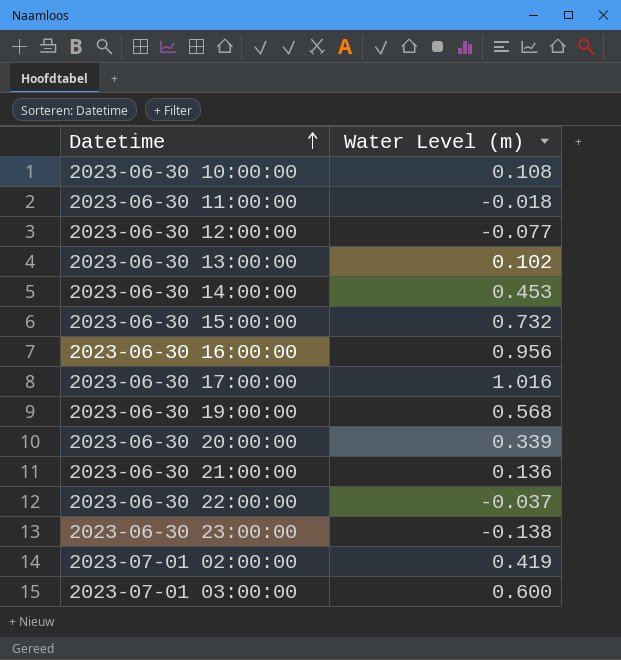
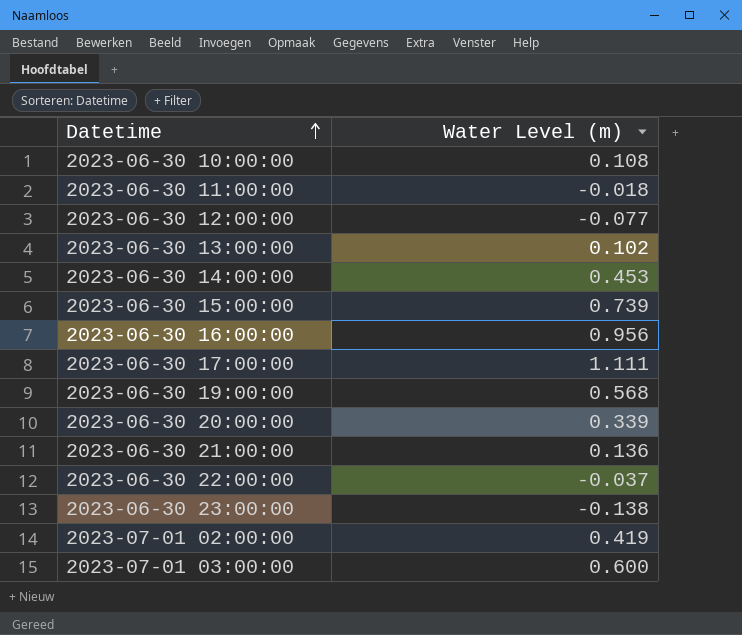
2023-06-30 15:00:00 | Water Level (m): 0.732 -> 0.739
2023-06-30 17:00:00 | Water Level (m): 1.016 -> 1.111

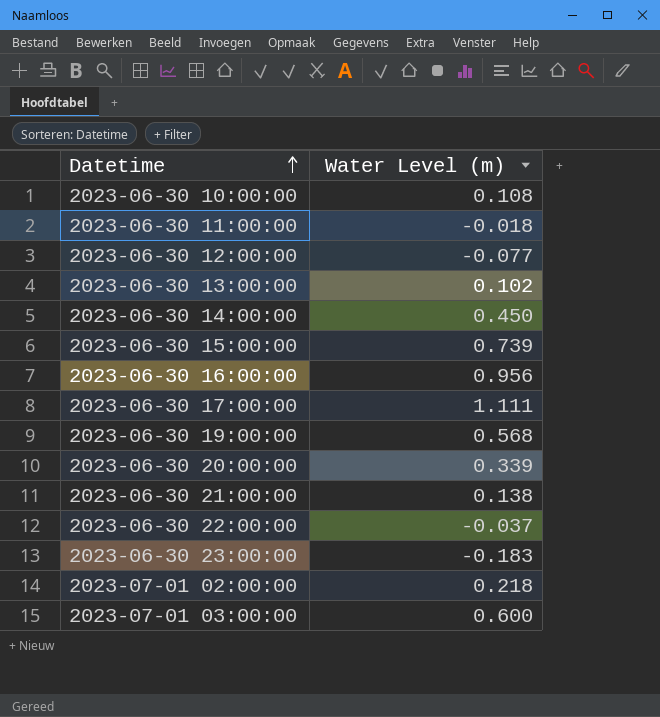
2023-06-30 14:00:00 | Water Level (m): 0.453 -> 0.450
2023-06-30 21:00:00 | Water Level (m): 0.136 -> 0.138
2023-06-30 23:00:00 | Water Level (m): -0.138 -> -0.183
2023-07-01 02:00:00 | Water Level (m): 0.419 -> 0.218

